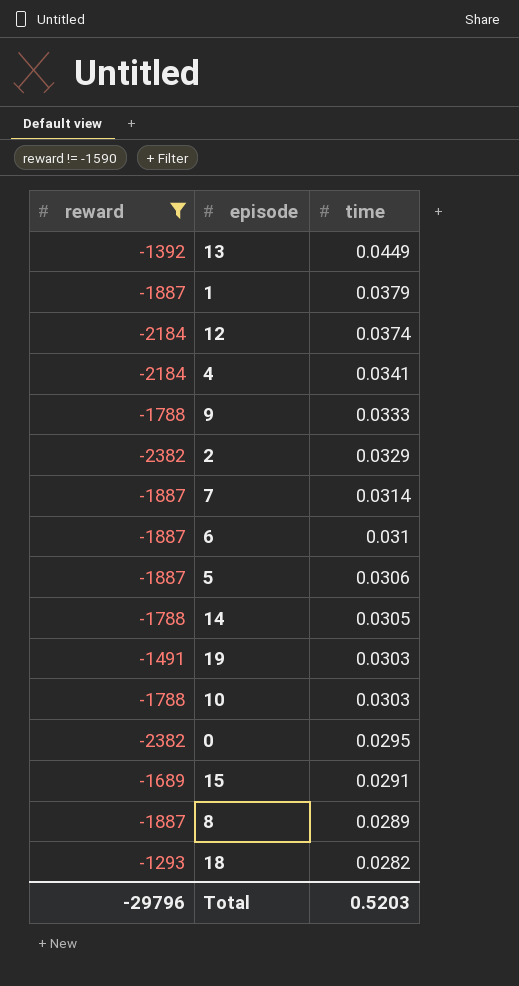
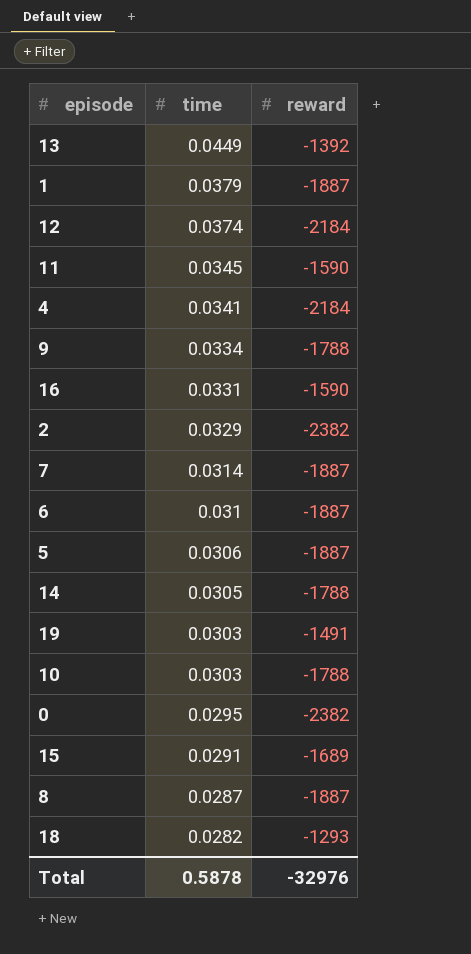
filter: reward != -1590 -> none
column reward | position: 1 -> 3
9 | time: 0.0333 -> 0.0334
8 | time: 0.0289 -> 0.0287
Total | time: 0.5203 -> 0.5878
Total | reward: -29796 -> -32976

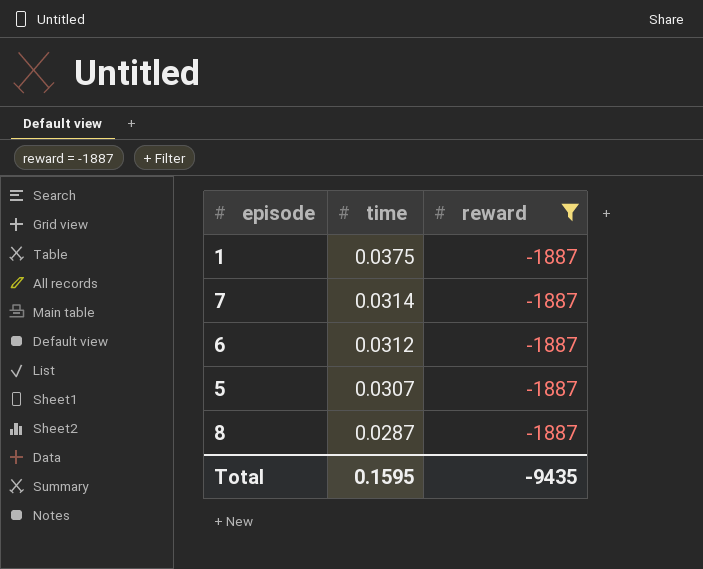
filter: none -> reward = -1887
1 | time: 0.0379 -> 0.0375
6 | time: 0.031 -> 0.0312
5 | time: 0.0306 -> 0.0307
Total | time: 0.5878 -> 0.1595
Total | reward: -32976 -> -9435

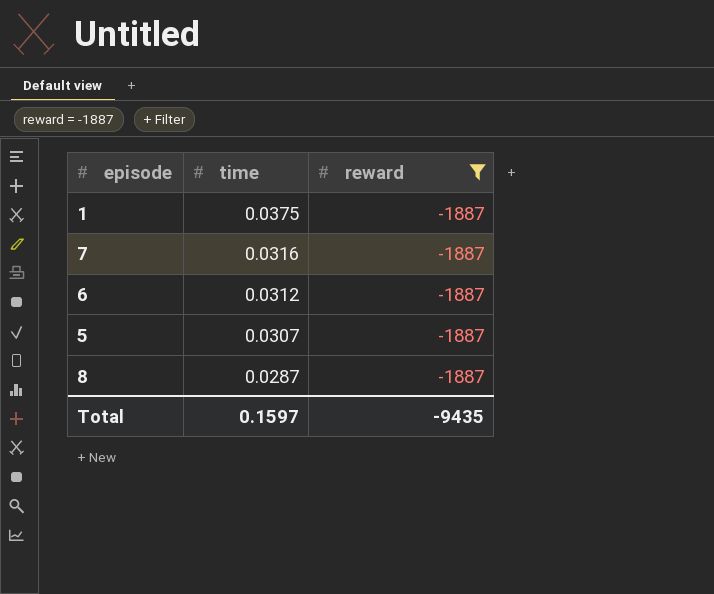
7 | time: 0.0314 -> 0.0316
Total | time: 0.1595 -> 0.1597

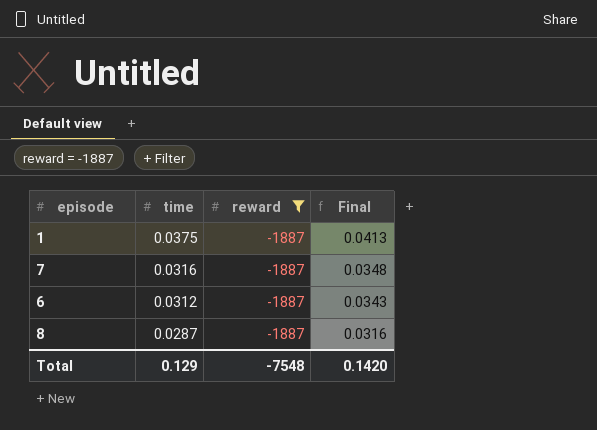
column Final | formula: none -> [time] * 1.1
row 5: 0.0307 | -1887 -> none
Total | time: 0.1597 -> 0.129
Total | reward: -9435 -> -7548

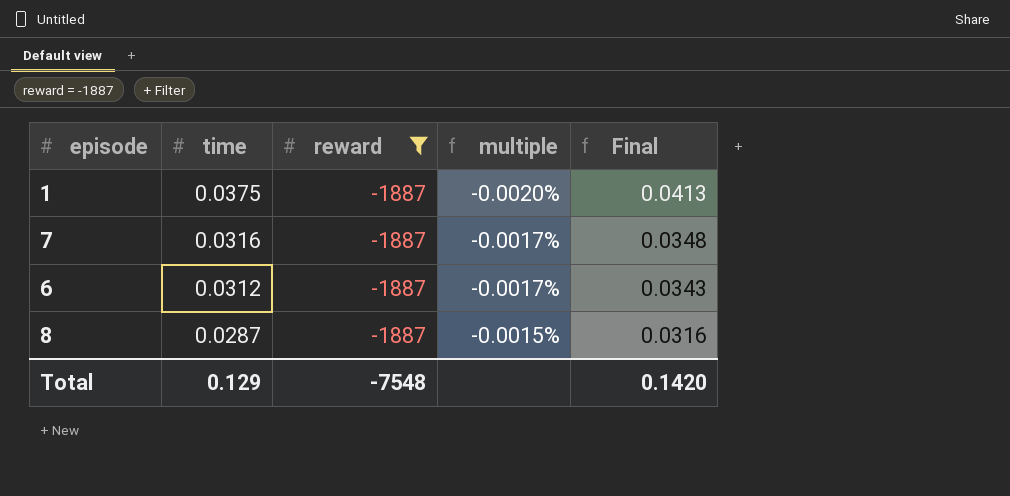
column multiple | formula: none -> [time] / [reward]

